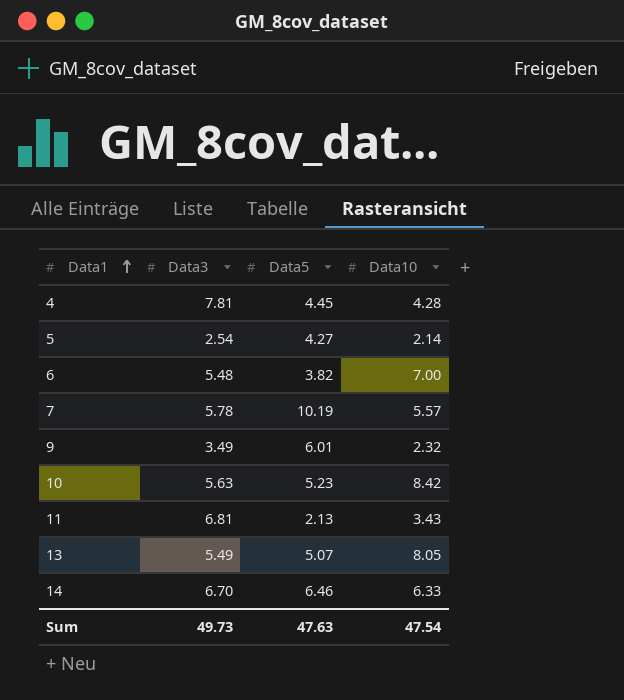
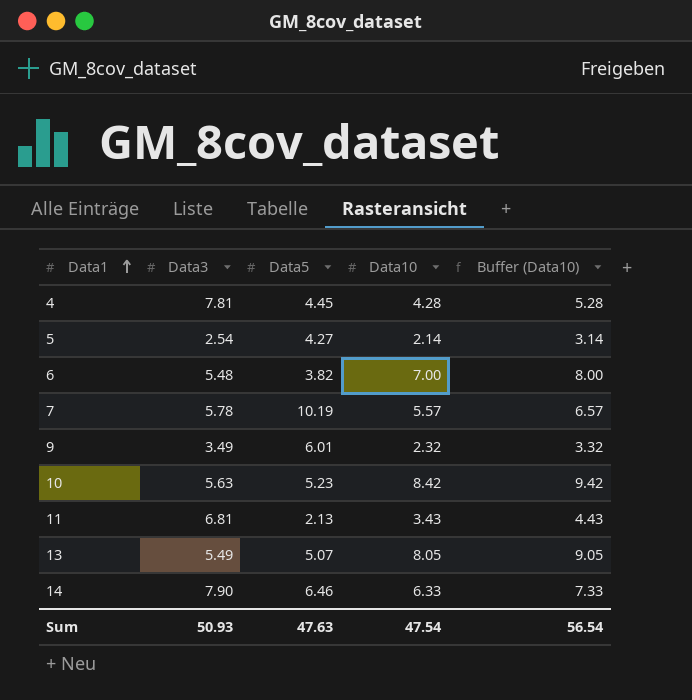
column Buffer (Data10) | formula: none -> [Data10] + 1
14 | Data3: 6.70 -> 7.90
Sum | Data3: 49.73 -> 50.93

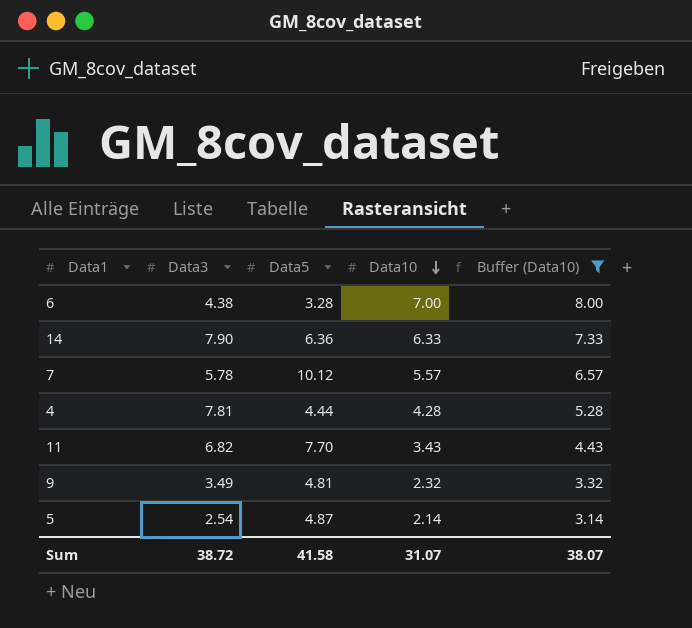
filter: none -> Buffer (Data10) <= 8.00
row order: Data1 ascending -> Data10 descending
6 | Data3: 5.48 -> 4.38
6 | Data5: 3.82 -> 3.28
14 | Data5: 6.46 -> 6.36
7 | Data5: 10.19 -> 10.12
4 | Data5: 4.45 -> 4.44
11 | Data3: 6.81 -> 6.82
11 | Data5: 2.13 -> 7.70
9 | Data5: 6.01 -> 4.81
5 | Data5: 4.27 -> 4.87
Sum | Data3: 50.93 -> 38.72
Sum | Data5: 47.63 -> 41.58
Sum | Data10: 47.54 -> 31.07
Sum | Buffer (Data10): 56.54 -> 38.07

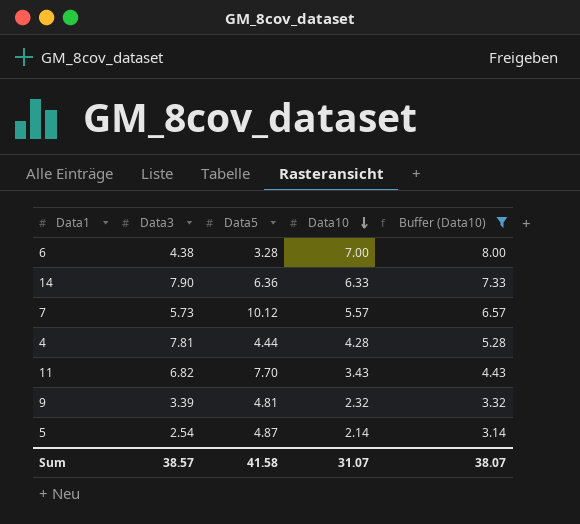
7 | Data3: 5.78 -> 5.73
9 | Data3: 3.49 -> 3.39
Sum | Data3: 38.72 -> 38.57

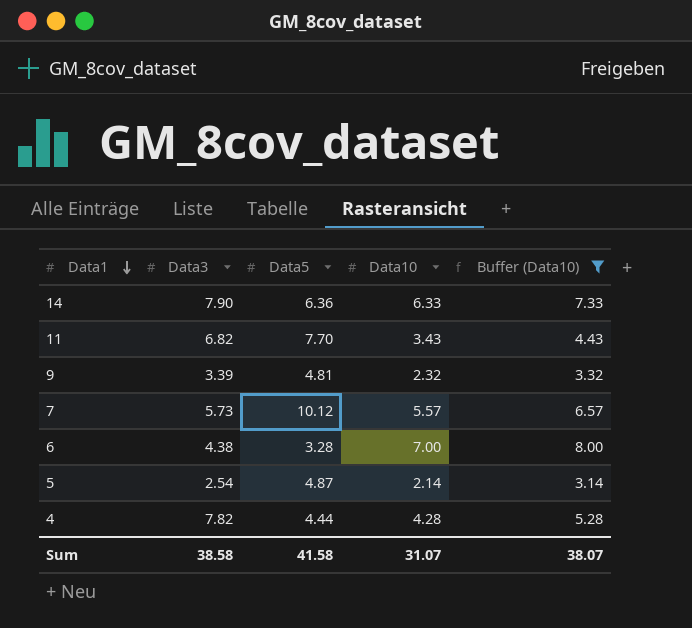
row order: Data10 descending -> Data1 descending
4 | Data3: 7.81 -> 7.82
Sum | Data3: 38.57 -> 38.58

